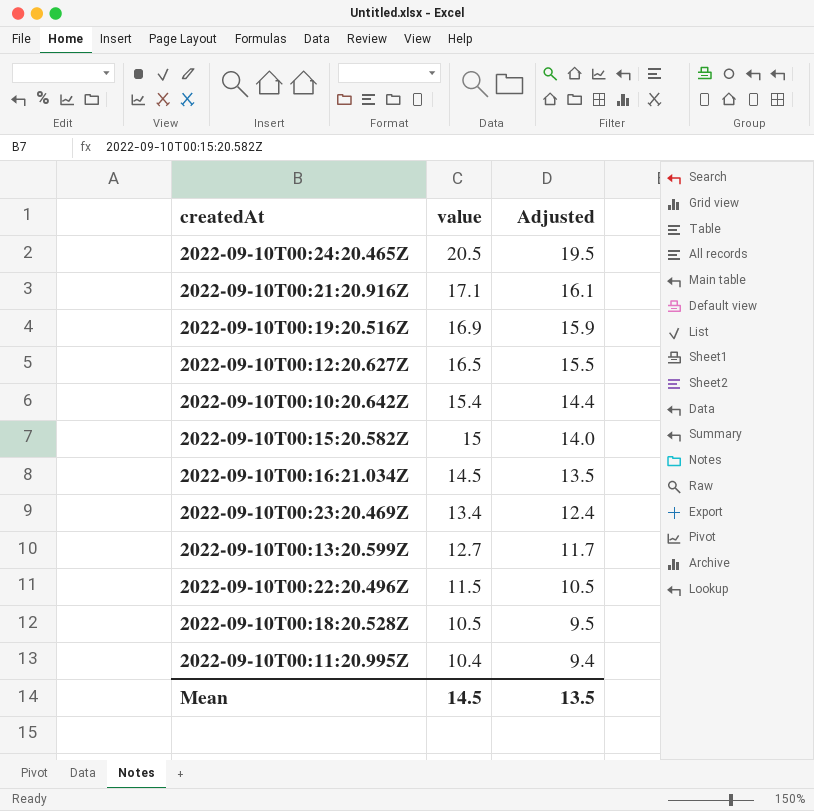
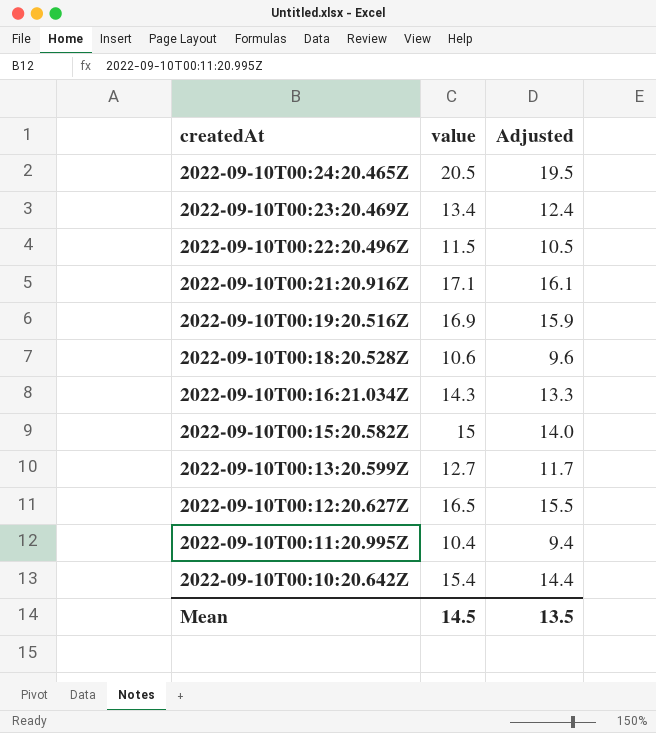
row order: value descending -> createdAt descending
2022-09-10T00:18:20.528Z | value: 10.5 -> 10.6
2022-09-10T00:18:20.528Z | Adjusted: 9.5 -> 9.6
2022-09-10T00:16:21.034Z | value: 14.5 -> 14.3
2022-09-10T00:16:21.034Z | Adjusted: 13.5 -> 13.3

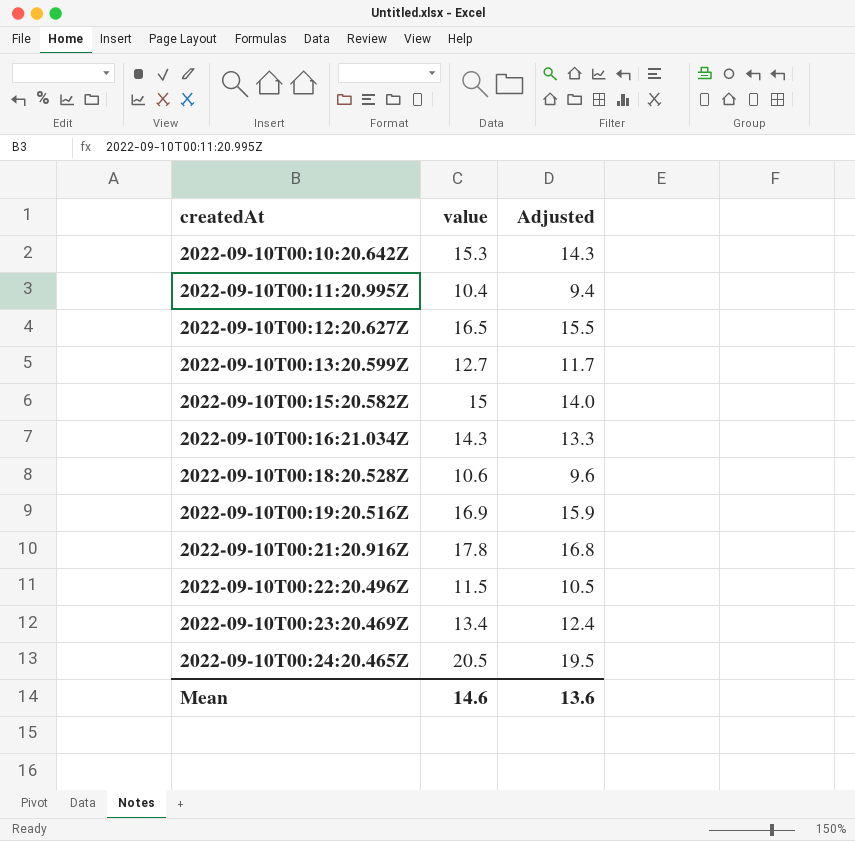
row order: createdAt descending -> createdAt ascending
2022-09-10T00:10:20.642Z | value: 15.4 -> 15.3
2022-09-10T00:10:20.642Z | Adjusted: 14.4 -> 14.3
2022-09-10T00:21:20.916Z | value: 17.1 -> 17.8
2022-09-10T00:21:20.916Z | Adjusted: 16.1 -> 16.8
Mean | value: 14.5 -> 14.6
Mean | Adjusted: 13.5 -> 13.6

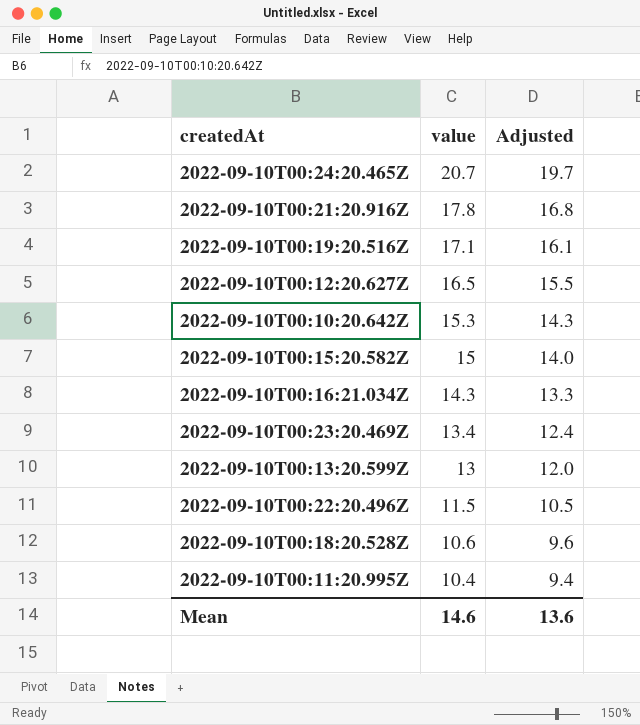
row order: createdAt ascending -> value descending
2022-09-10T00:24:20.465Z | value: 20.5 -> 20.7
2022-09-10T00:24:20.465Z | Adjusted: 19.5 -> 19.7
2022-09-10T00:19:20.516Z | value: 16.9 -> 17.1
2022-09-10T00:19:20.516Z | Adjusted: 15.9 -> 16.1
2022-09-10T00:13:20.599Z | value: 12.7 -> 13
2022-09-10T00:13:20.599Z | Adjusted: 11.7 -> 12.0

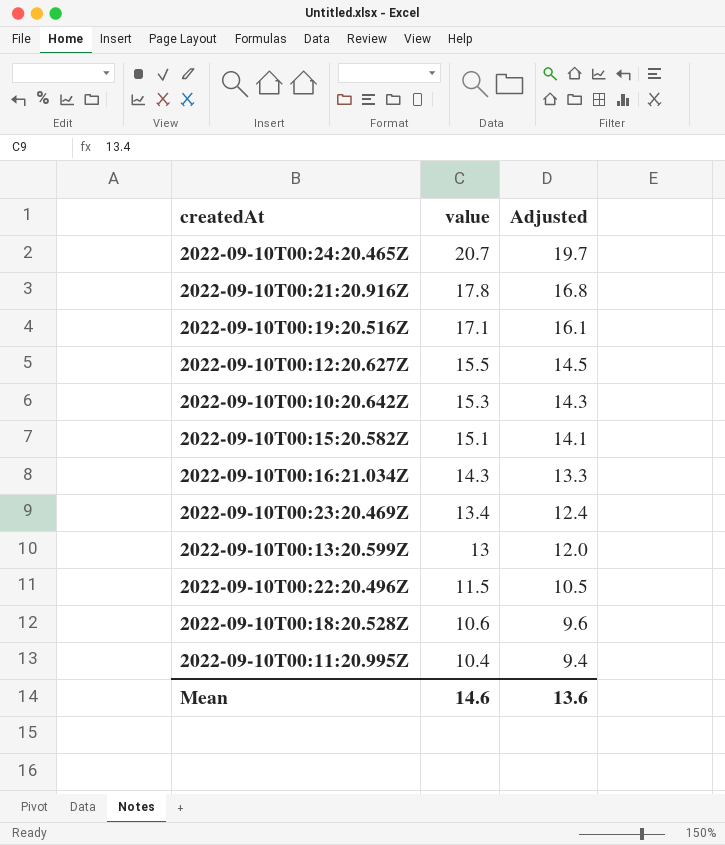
2022-09-10T00:12:20.627Z | value: 16.5 -> 15.5
2022-09-10T00:12:20.627Z | Adjusted: 15.5 -> 14.5
2022-09-10T00:15:20.582Z | value: 15 -> 15.1
2022-09-10T00:15:20.582Z | Adjusted: 14.0 -> 14.1

